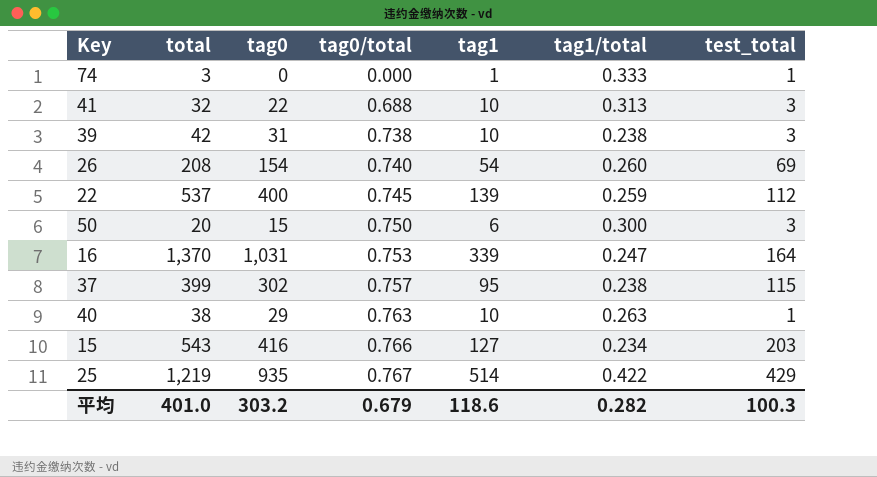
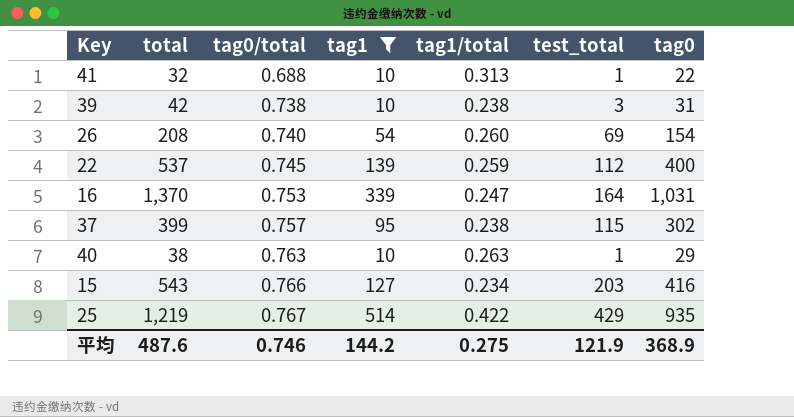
filter: none -> tag1 >= 10
column tag0 | position: 3 -> 7
41 | test_total: 3 -> 1
平均 | total: 401.0 -> 487.6
平均 | tag0/total: 0.679 -> 0.746
平均 | tag1: 118.6 -> 144.2
平均 | tag1/total: 0.282 -> 0.275
平均 | test_total: 100.3 -> 121.9
平均 | tag0: 303.2 -> 368.9

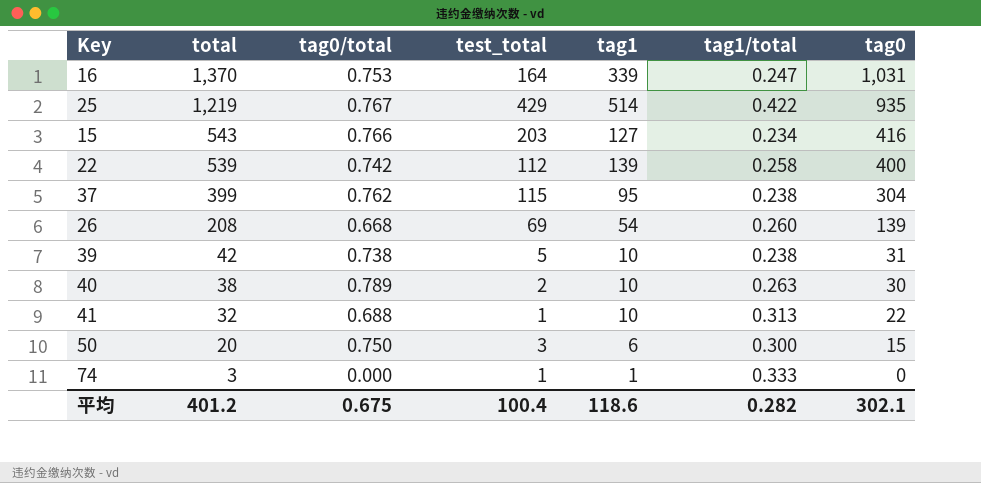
filter: tag1 >= 10 -> none
row order: tag0/total ascending -> total descending
column test_total | position: 6 -> 4
22 | total: 537 -> 539
22 | tag0/total: 0.745 -> 0.742
22 | tag1/total: 0.259 -> 0.258
37 | tag0/total: 0.757 -> 0.762
37 | tag0: 302 -> 304
26 | tag0/total: 0.740 -> 0.668
26 | tag0: 154 -> 139
39 | test_total: 3 -> 5
40 | tag0/total: 0.763 -> 0.789
40 | test_total: 1 -> 2
40 | tag0: 29 -> 30
平均 | total: 487.6 -> 401.2
平均 | tag0/total: 0.746 -> 0.675
平均 | test_total: 121.9 -> 100.4
平均 | tag1: 144.2 -> 118.6
平均 | tag1/total: 0.275 -> 0.282
平均 | tag0: 368.9 -> 302.1

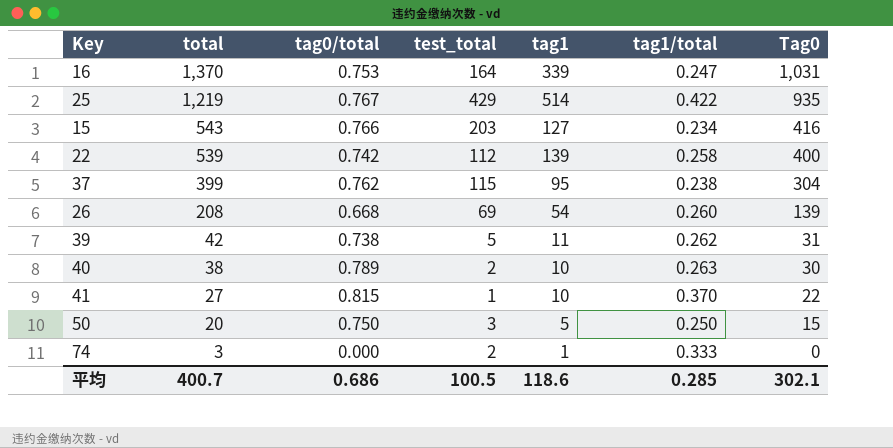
column name: tag0 -> Tag0
39 | tag1: 10 -> 11
39 | tag1/total: 0.238 -> 0.262
41 | total: 32 -> 27
41 | tag0/total: 0.688 -> 0.815
41 | tag1/total: 0.313 -> 0.370
50 | tag1: 6 -> 5
50 | tag1/total: 0.300 -> 0.250
74 | test_total: 1 -> 2
平均 | total: 401.2 -> 400.7
平均 | tag0/total: 0.675 -> 0.686
平均 | test_total: 100.4 -> 100.5
平均 | tag1/total: 0.282 -> 0.285

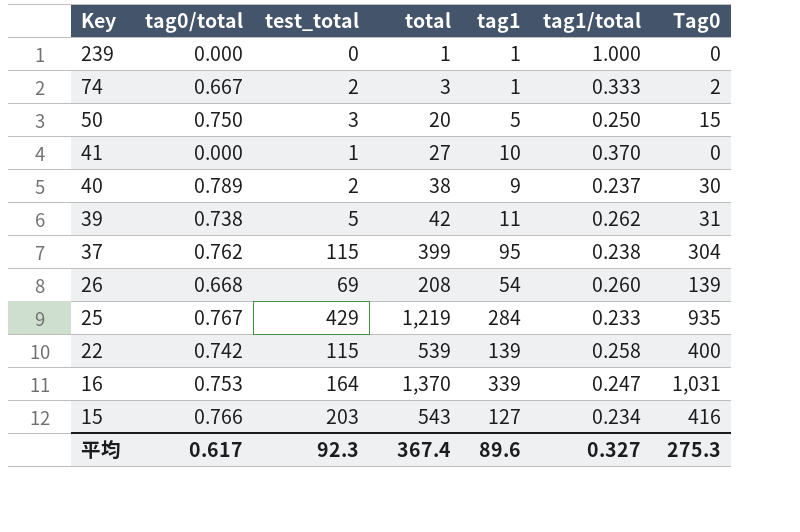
row order: total descending -> Key descending
column total | position: 2 -> 4
row 239: none -> 0.000 | 0 | 1 | 1 | 1.000 | 0
74 | tag0/total: 0.000 -> 0.667
74 | Tag0: 0 -> 2
41 | tag0/total: 0.815 -> 0.000
41 | Tag0: 22 -> 0
40 | tag1: 10 -> 9
40 | tag1/total: 0.263 -> 0.237
25 | tag1: 514 -> 284
25 | tag1/total: 0.422 -> 0.233
22 | test_total: 112 -> 115
平均 | tag0/total: 0.686 -> 0.617
平均 | test_total: 100.5 -> 92.3
平均 | total: 400.7 -> 367.4
平均 | tag1: 118.6 -> 89.6
平均 | tag1/total: 0.285 -> 0.327
平均 | Tag0: 302.1 -> 275.3

